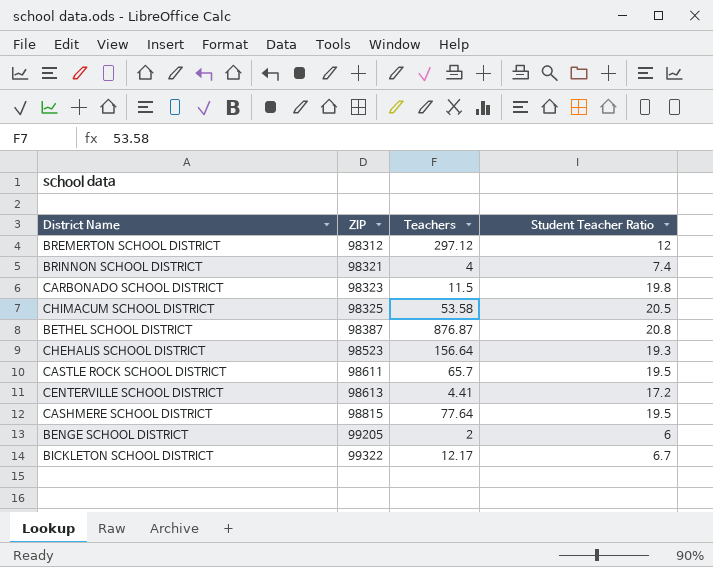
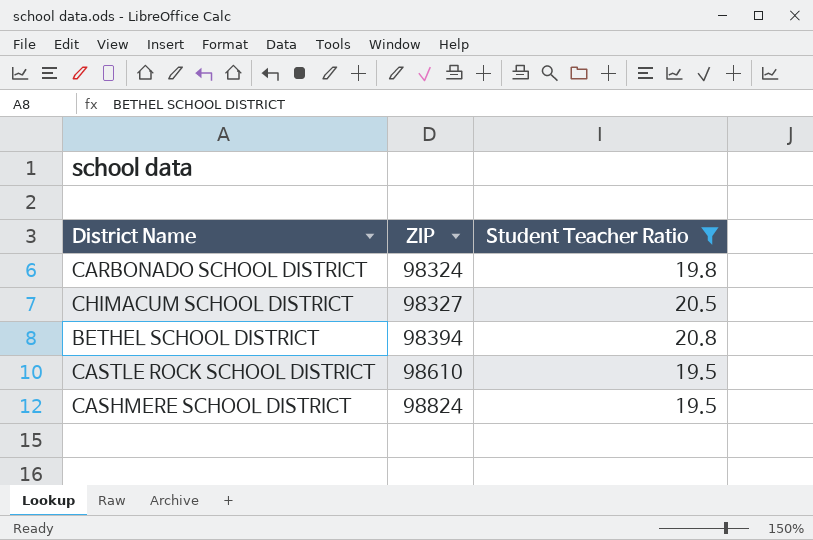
filter: none -> Student Teacher Ratio >= 19.5
column Teachers | position: 3 -> none
CARBONADO SCHOOL DISTRICT | ZIP: 98323 -> 98324
CHIMACUM SCHOOL DISTRICT | ZIP: 98325 -> 98327
BETHEL SCHOOL DISTRICT | ZIP: 98387 -> 98394
CASTLE ROCK SCHOOL DISTRICT | ZIP: 98611 -> 98610
CASHMERE SCHOOL DISTRICT | ZIP: 98815 -> 98824

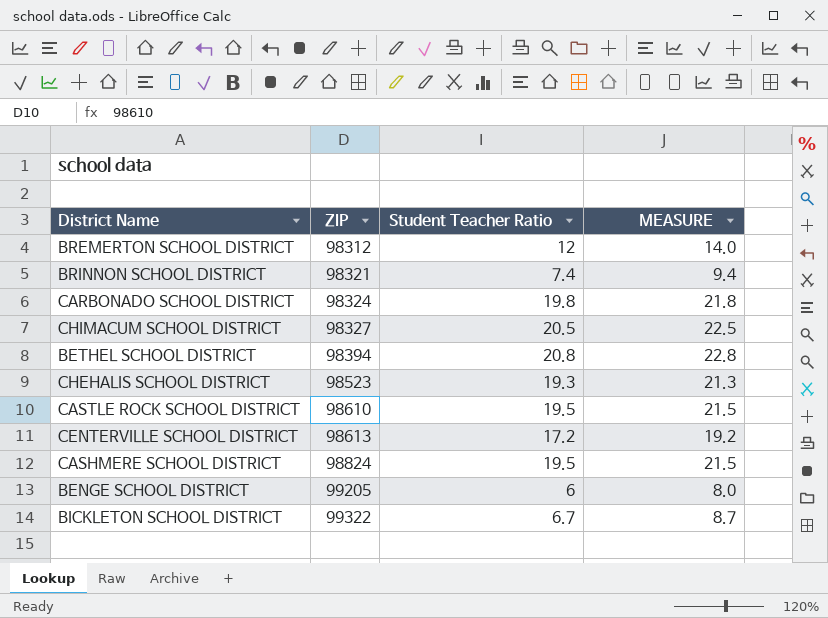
filter: Student Teacher Ratio >= 19.5 -> none
column MEASURE | formula: none -> [Student Teacher Ratio] + 2

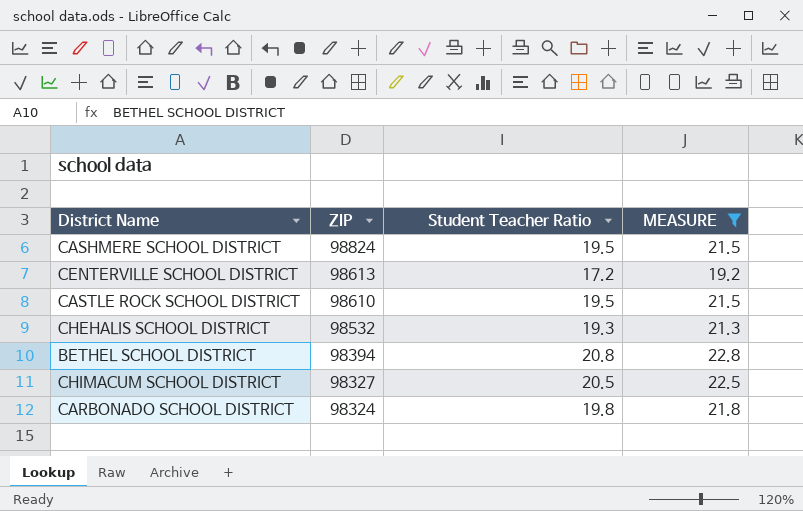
filter: none -> MEASURE >= 19.2
row order: ZIP ascending -> ZIP descending
CHEHALIS SCHOOL DISTRICT | ZIP: 98523 -> 98532

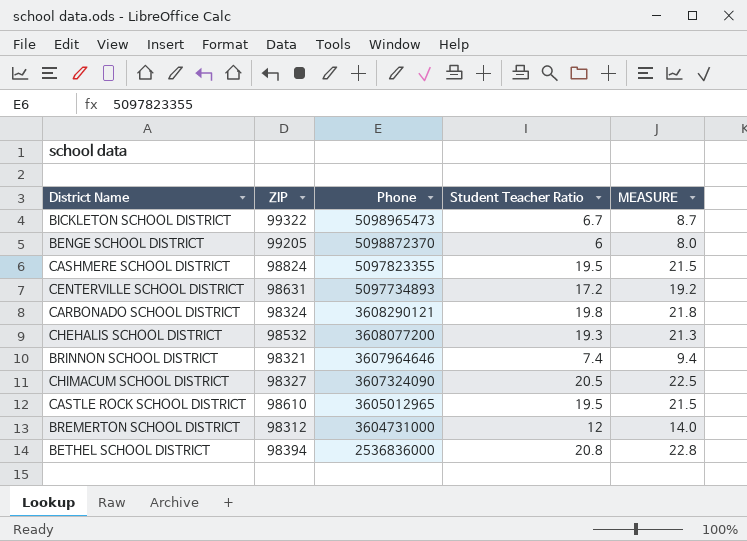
filter: MEASURE >= 19.2 -> none
row order: ZIP descending -> Phone descending
column Phone | position: none -> 3
CENTERVILLE SCHOOL DISTRICT | ZIP: 98613 -> 98631

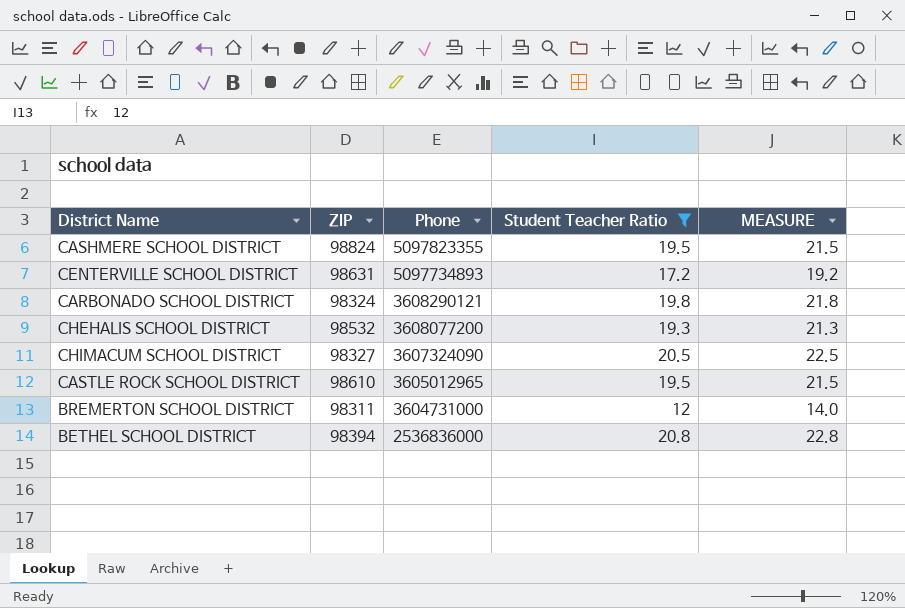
filter: none -> Student Teacher Ratio >= 12
BREMERTON SCHOOL DISTRICT | ZIP: 98312 -> 98311

